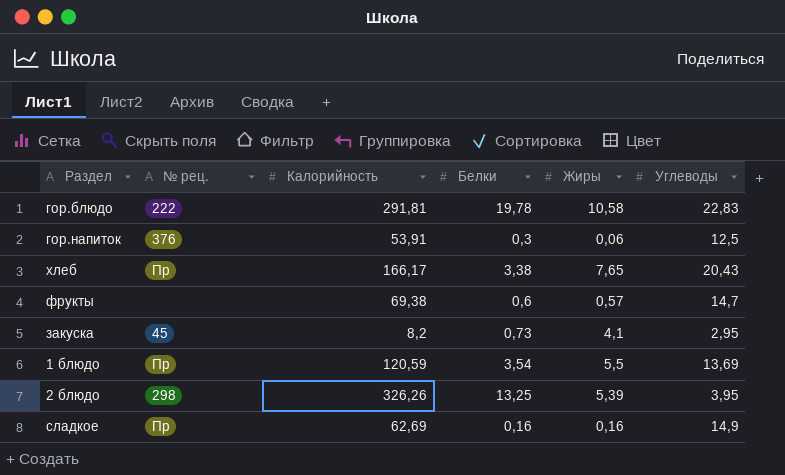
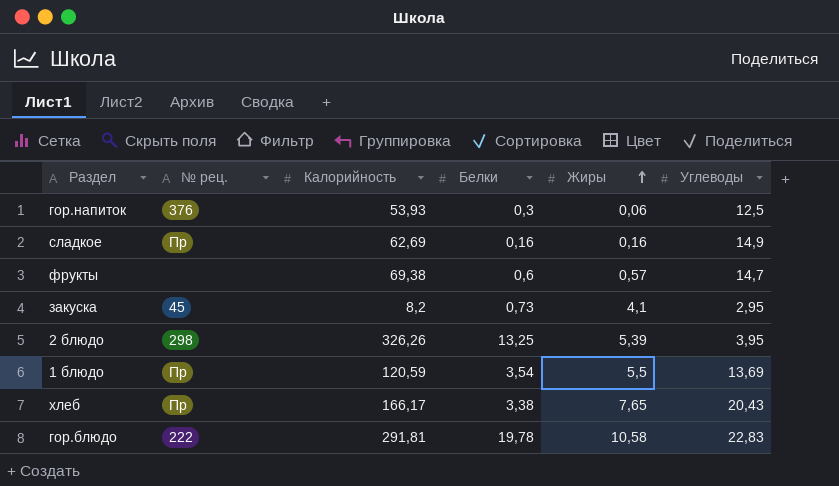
row order: none -> Жиры ascending
гор.напиток | Калорийность: 53,91 -> 53,93

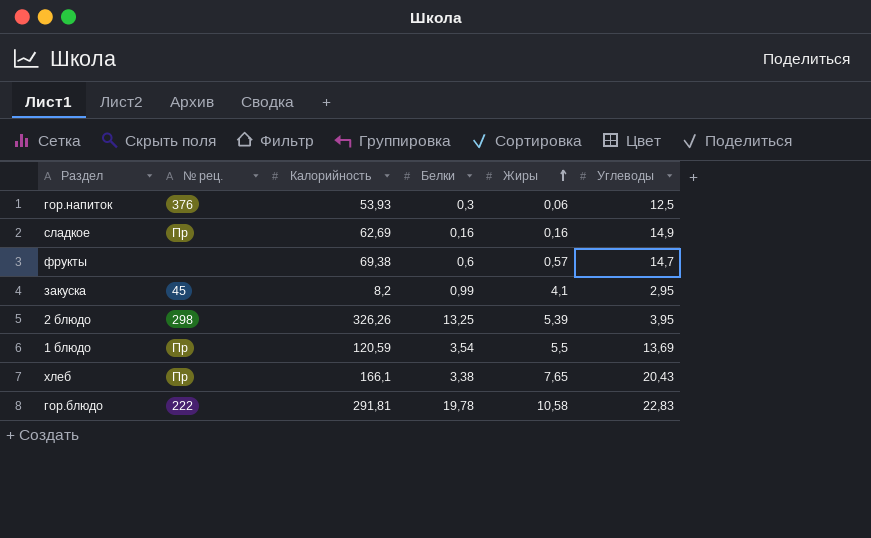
закуска | Белки: 0,73 -> 0,99
хлеб | Калорийность: 166,17 -> 166,1

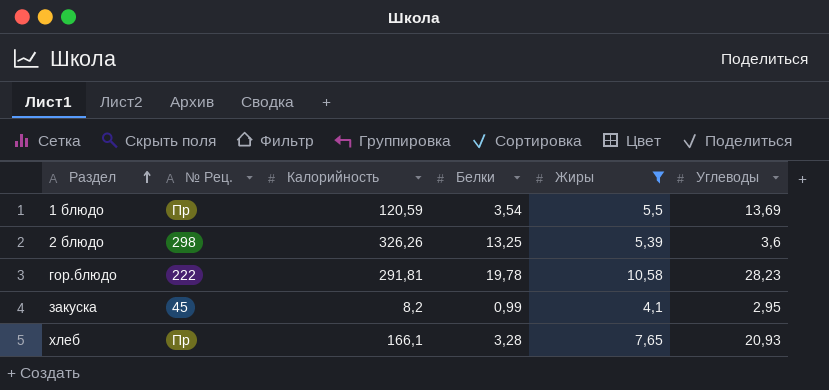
filter: none -> Жиры >= 4,1
row order: Жиры ascending -> Раздел ascending
column name: № рец. -> № Рец.
2 блюдо | Углеводы: 3,95 -> 3,6
гор.блюдо | Углеводы: 22,83 -> 28,23
хлеб | Белки: 3,38 -> 3,28
хлеб | Углеводы: 20,43 -> 20,93

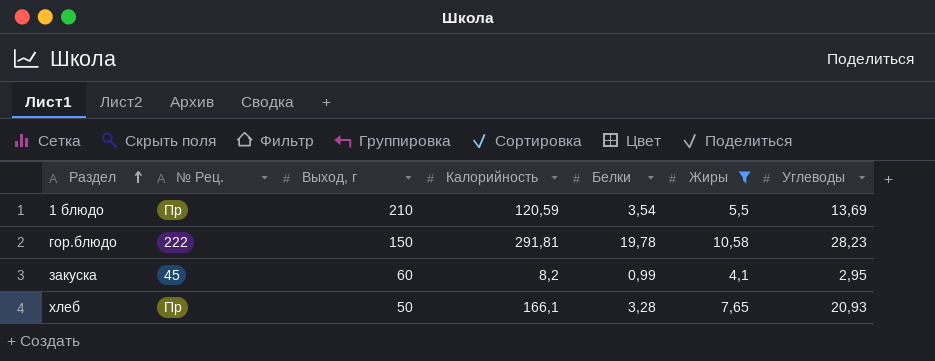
column Выход, г | position: none -> 3
row 2 блюдо: 298 | 326,26 | 13,25 | 5,39 | 3,6 -> none

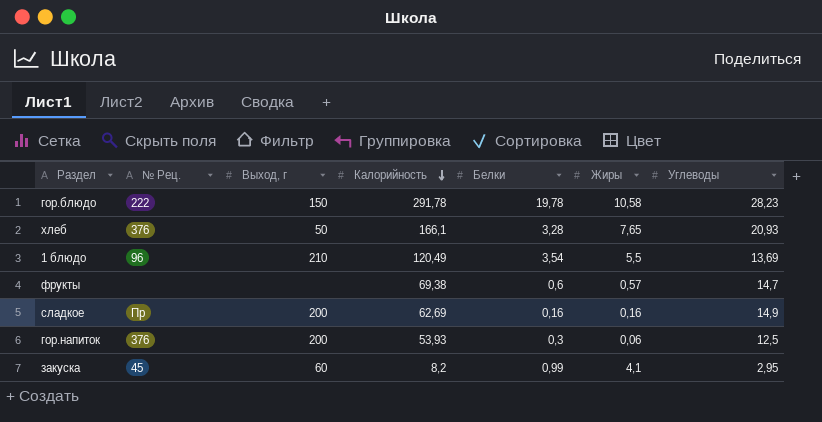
filter: Жиры >= 4,1 -> none
row order: Раздел ascending -> Калорийность descending
гор.блюдо | Калорийность: 291,81 -> 291,78
хлеб | № Рец.: Пр -> 376
1 блюдо | № Рец.: Пр -> 96
1 блюдо | Калорийность: 120,59 -> 120,49

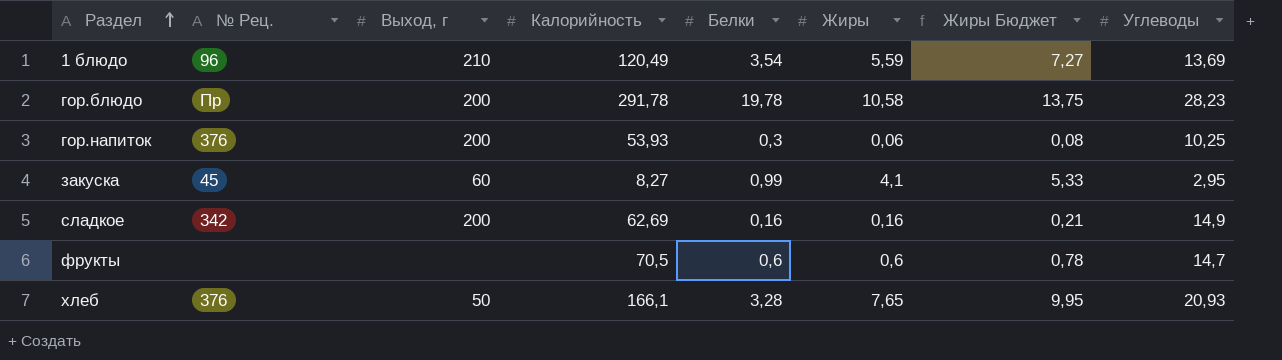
row order: Калорийность descending -> Раздел ascending
column Жиры Бюджет | formula: none -> [Жиры] * 1,3
1 блюдо | Жиры: 5,5 -> 5,59
гор.блюдо | № Рец.: 222 -> Пр
гор.блюдо | Выход, г: 150 -> 200
гор.напиток | Углеводы: 12,5 -> 10,25
закуска | Калорийность: 8,2 -> 8,27
сладкое | № Рец.: Пр -> 342
фрукты | Калорийность: 69,38 -> 70,5
фрукты | Жиры: 0,57 -> 0,6

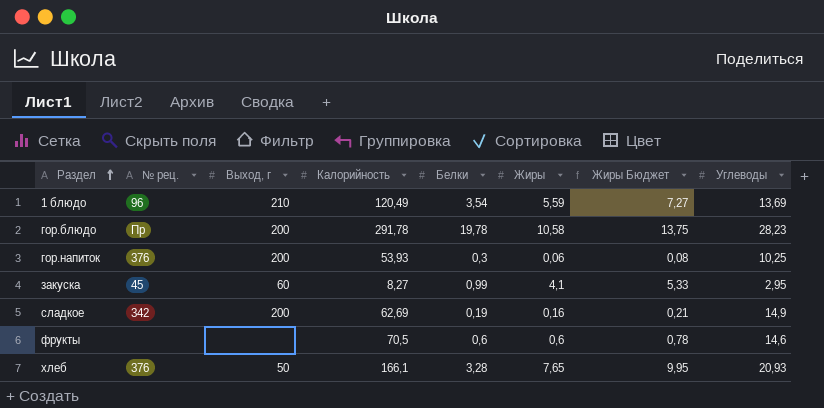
column name: № Рец. -> № рец.
сладкое | Белки: 0,16 -> 0,19
фрукты | Углеводы: 14,7 -> 14,6

